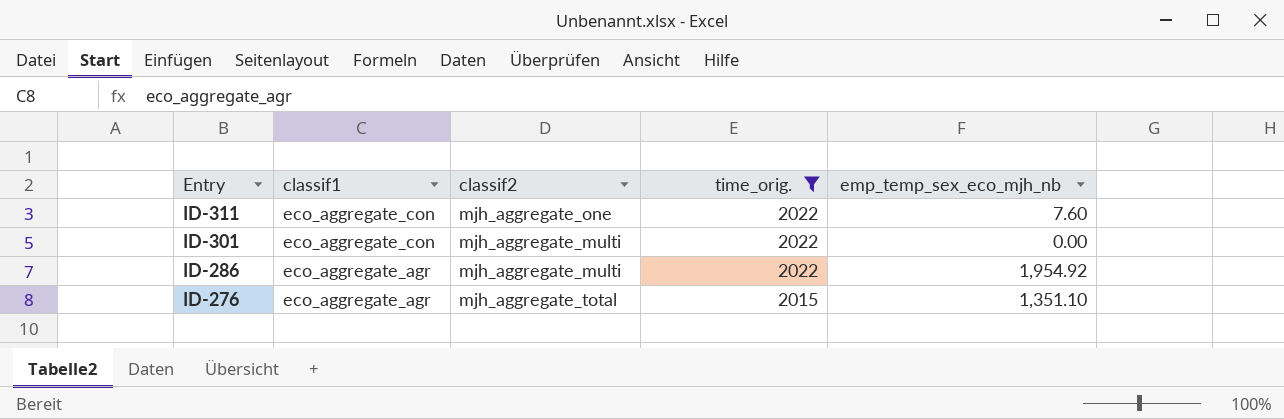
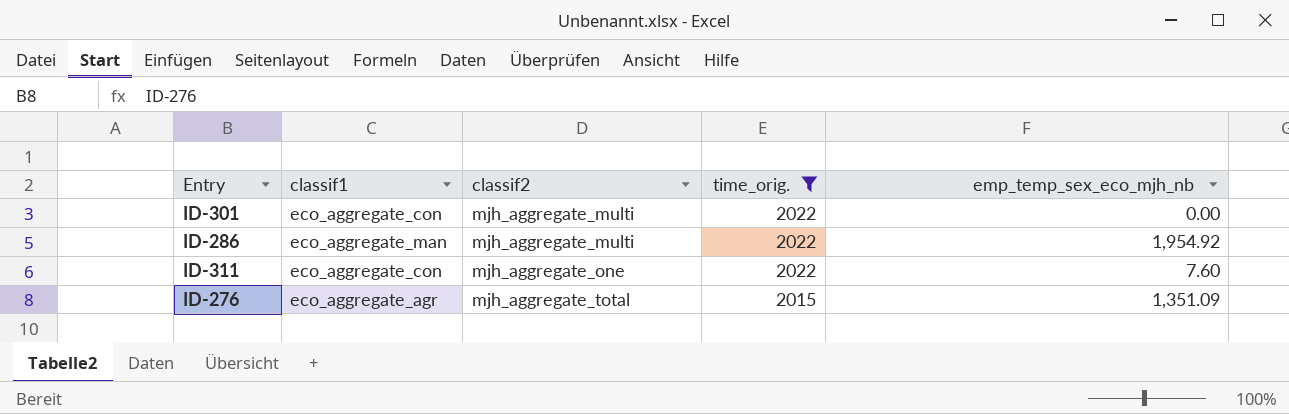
row order: Entry descending -> classif2 ascending
ID-286 | classif1: eco_aggregate_agr -> eco_aggregate_man
ID-276 | emp_temp_sex_eco_mjh_nb: 1,351.10 -> 1,351.09

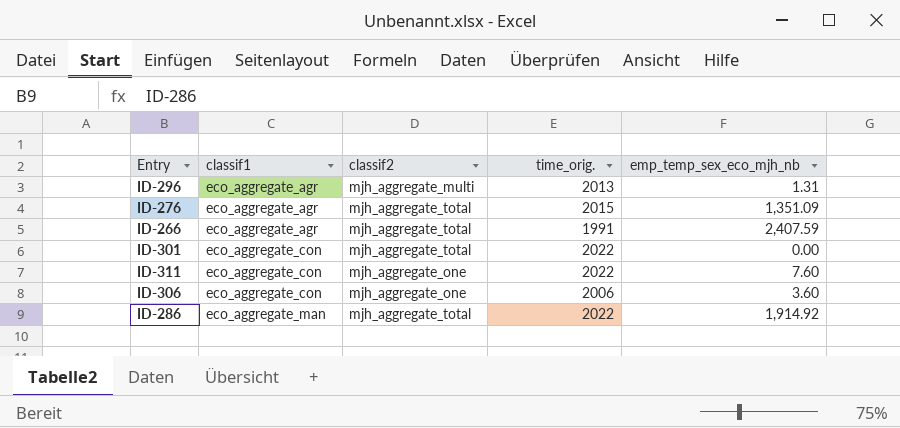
filter: time_orig. >= 2015 -> none
row order: classif2 ascending -> classif1 ascending
ID-301 | classif2: mjh_aggregate_multi -> mjh_aggregate_total
ID-286 | classif2: mjh_aggregate_multi -> mjh_aggregate_total
ID-286 | emp_temp_sex_eco_mjh_nb: 1,954.92 -> 1,914.92

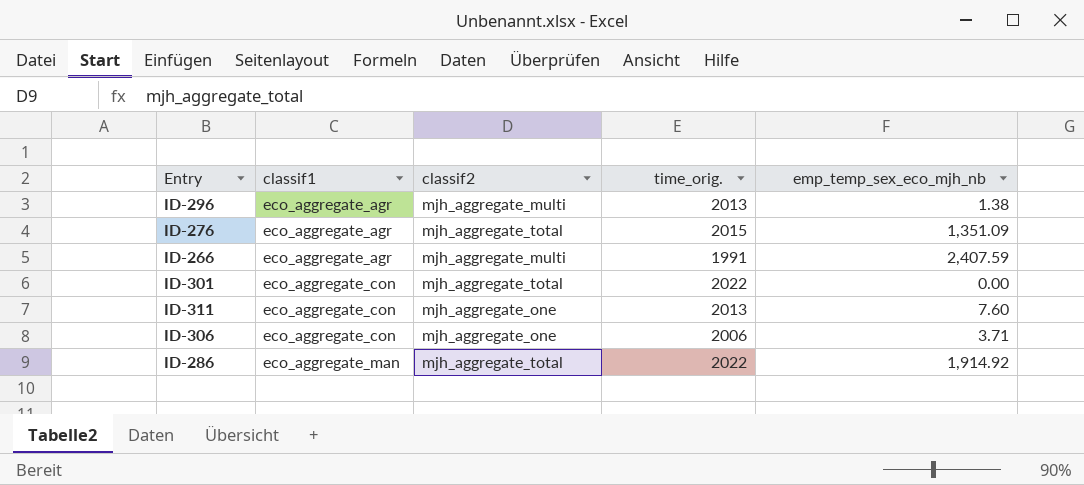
ID-296 | emp_temp_sex_eco_mjh_nb: 1.31 -> 1.38
ID-266 | classif2: mjh_aggregate_total -> mjh_aggregate_multi
ID-311 | time_orig.: 2022 -> 2013
ID-306 | emp_temp_sex_eco_mjh_nb: 3.60 -> 3.71

